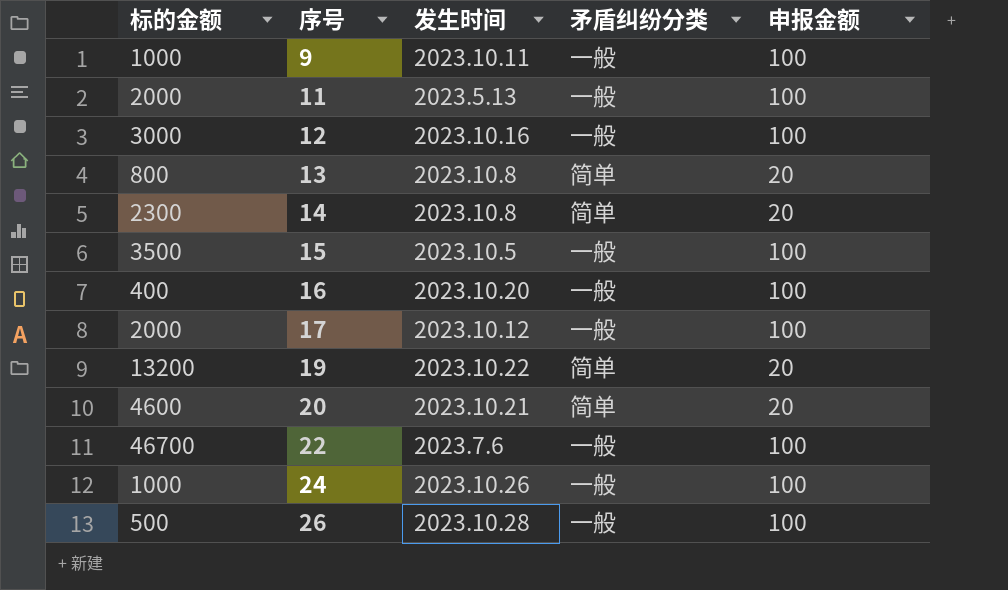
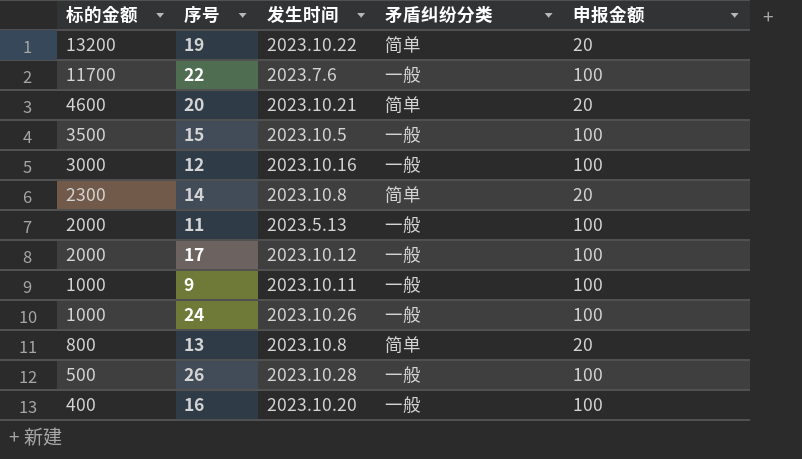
row order: 序号 ascending -> 标的金额 descending
22 | 标的金额: 46700 -> 11700

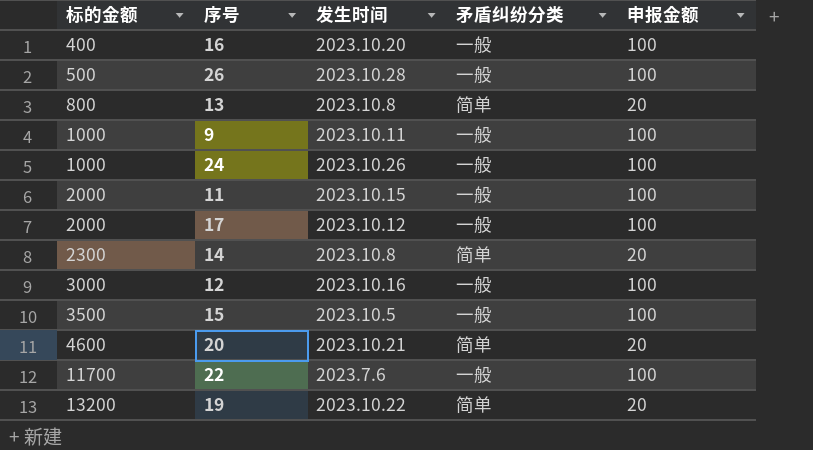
row order: 标的金额 descending -> 标的金额 ascending
11 | 发生时间: 2023.5.13 -> 2023.10.15

